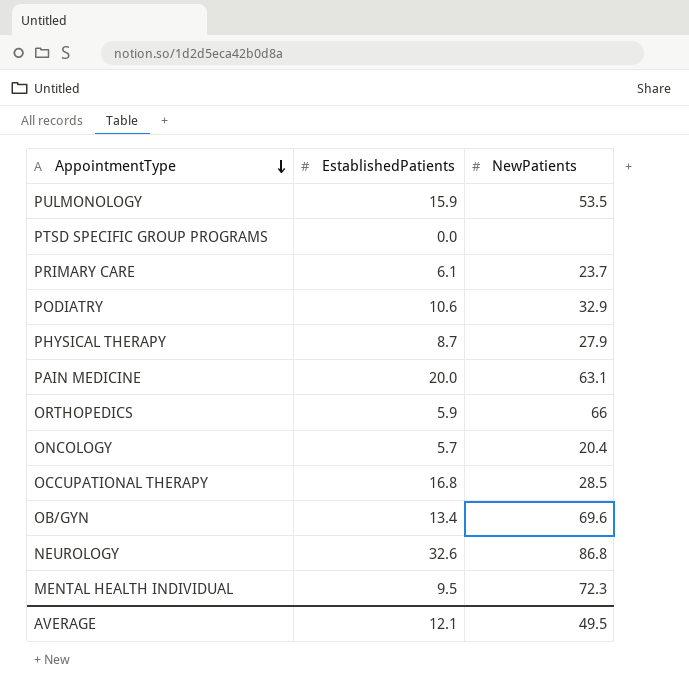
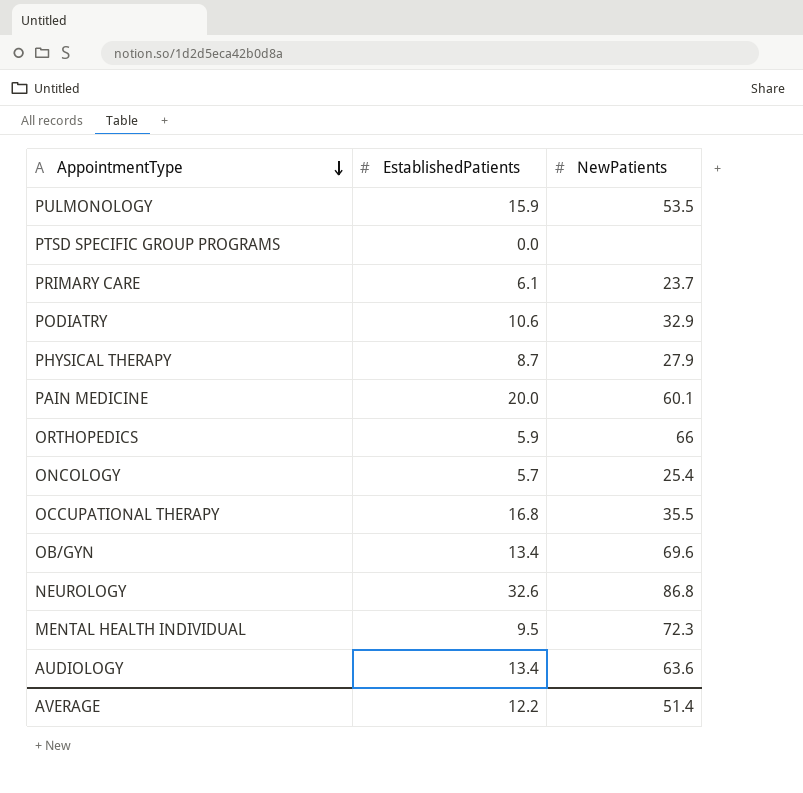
PAIN MEDICINE | NewPatients: 63.1 -> 60.1
ONCOLOGY | NewPatients: 20.4 -> 25.4
OCCUPATIONAL THERAPY | NewPatients: 28.5 -> 35.5
row AUDIOLOGY: none -> 13.4 | 63.6
AVERAGE | EstablishedPatients: 12.1 -> 12.2
AVERAGE | NewPatients: 49.5 -> 51.4

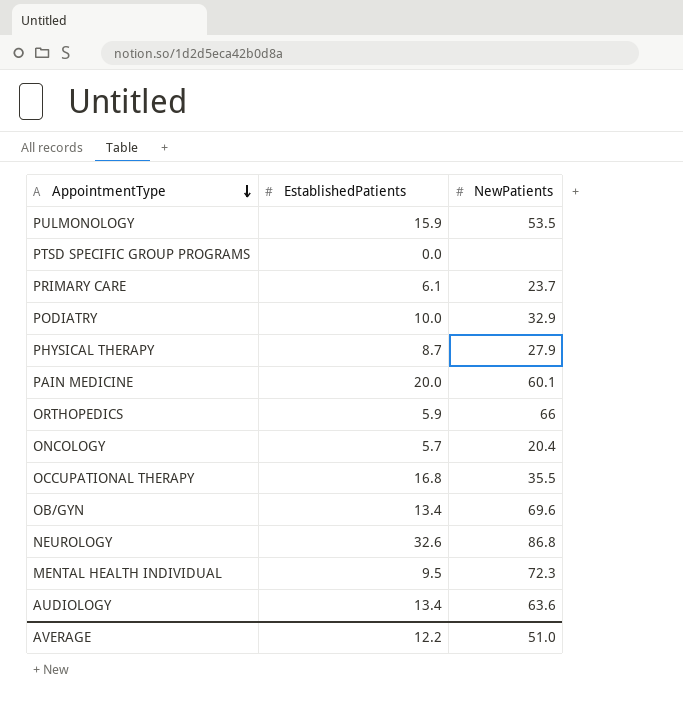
PODIATRY | EstablishedPatients: 10.6 -> 10.0
ONCOLOGY | NewPatients: 25.4 -> 20.4
AVERAGE | NewPatients: 51.4 -> 51.0

